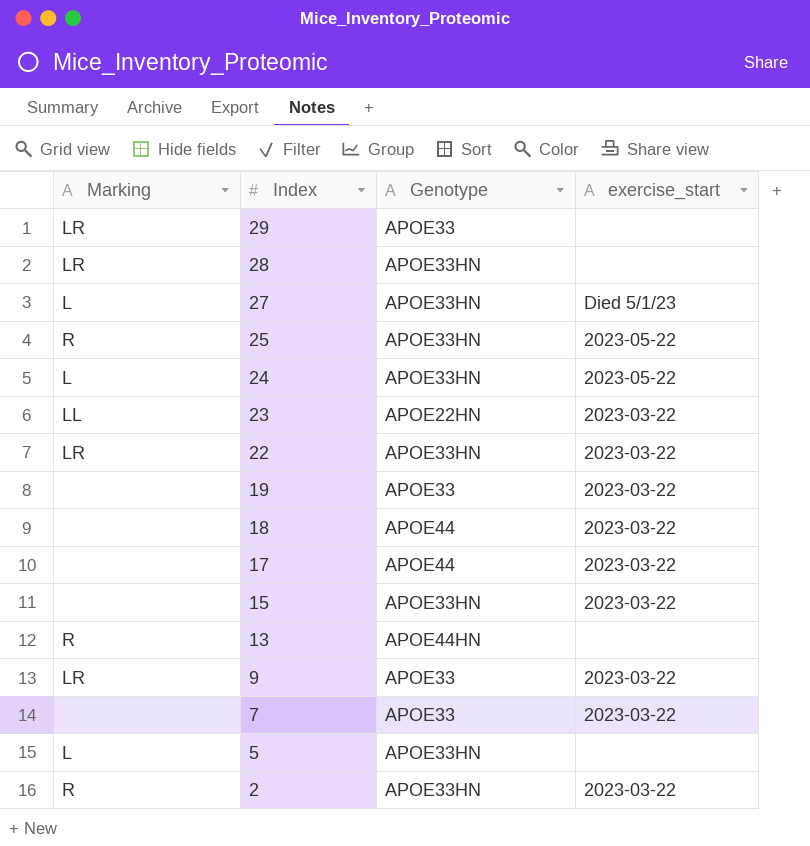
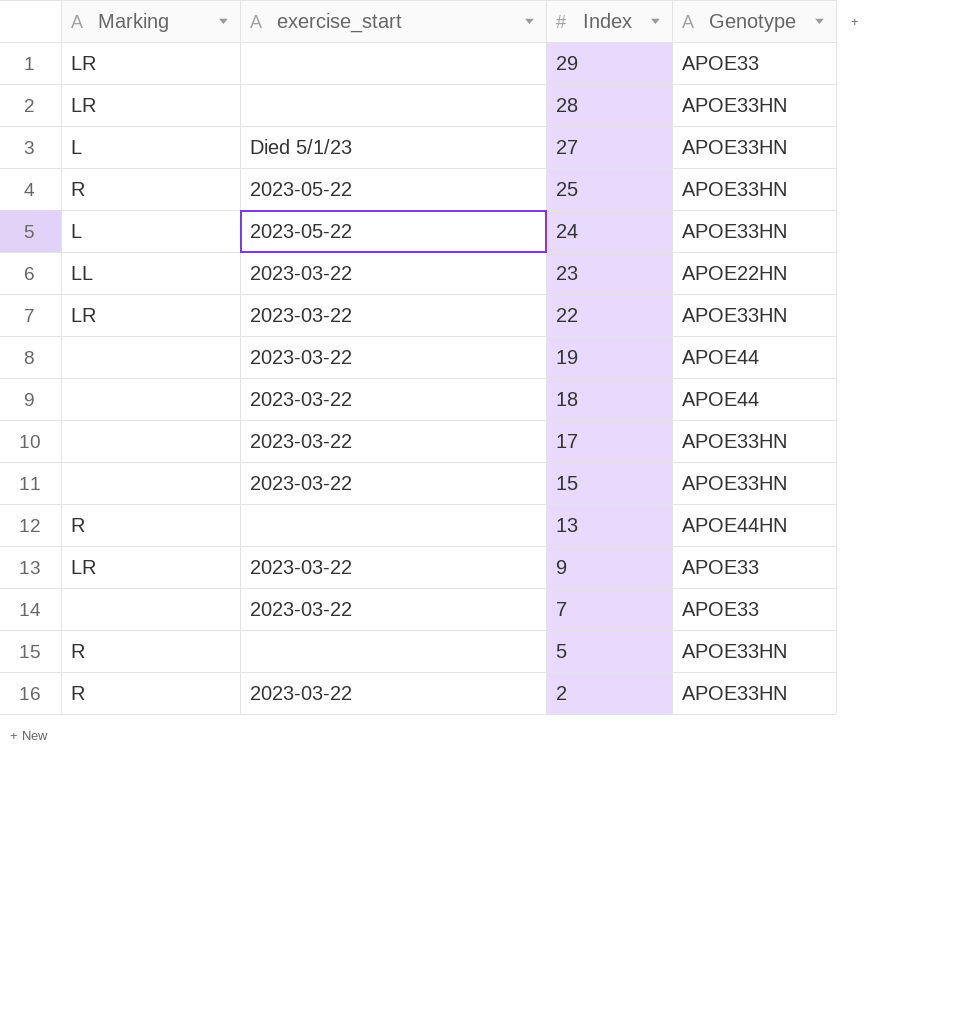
column exercise_start | position: 4 -> 2
19 | Genotype: APOE33 -> APOE44
17 | Genotype: APOE44 -> APOE33HN
5 | Marking: L -> R

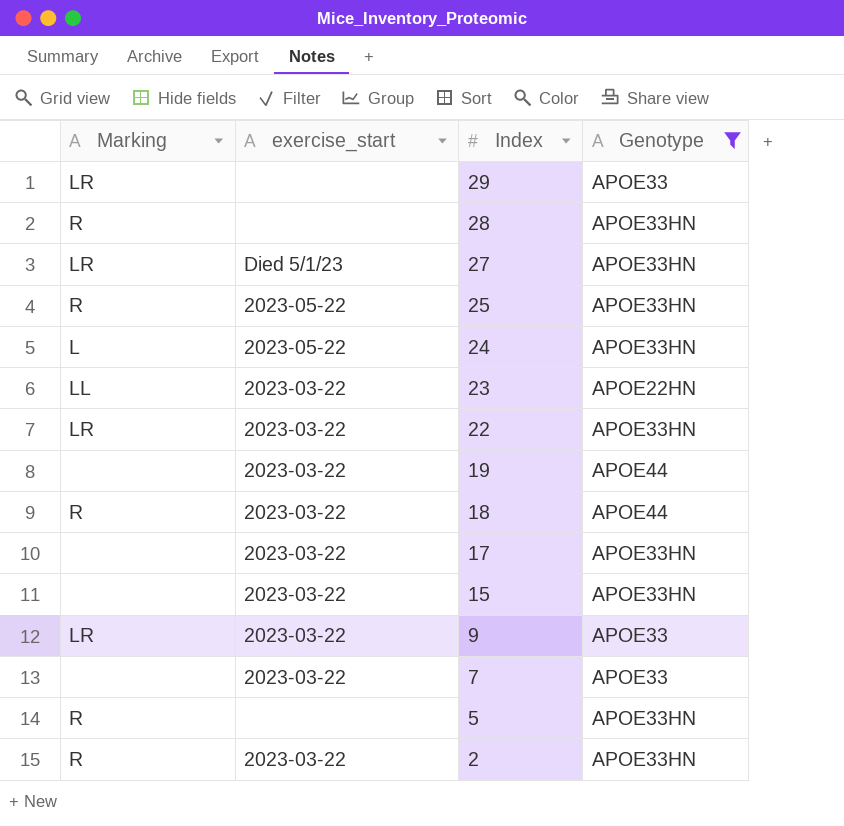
filter: none -> Genotype != APOE44HN
28 | Marking: LR -> R
27 | Marking: L -> LR
18 | Marking: none -> R

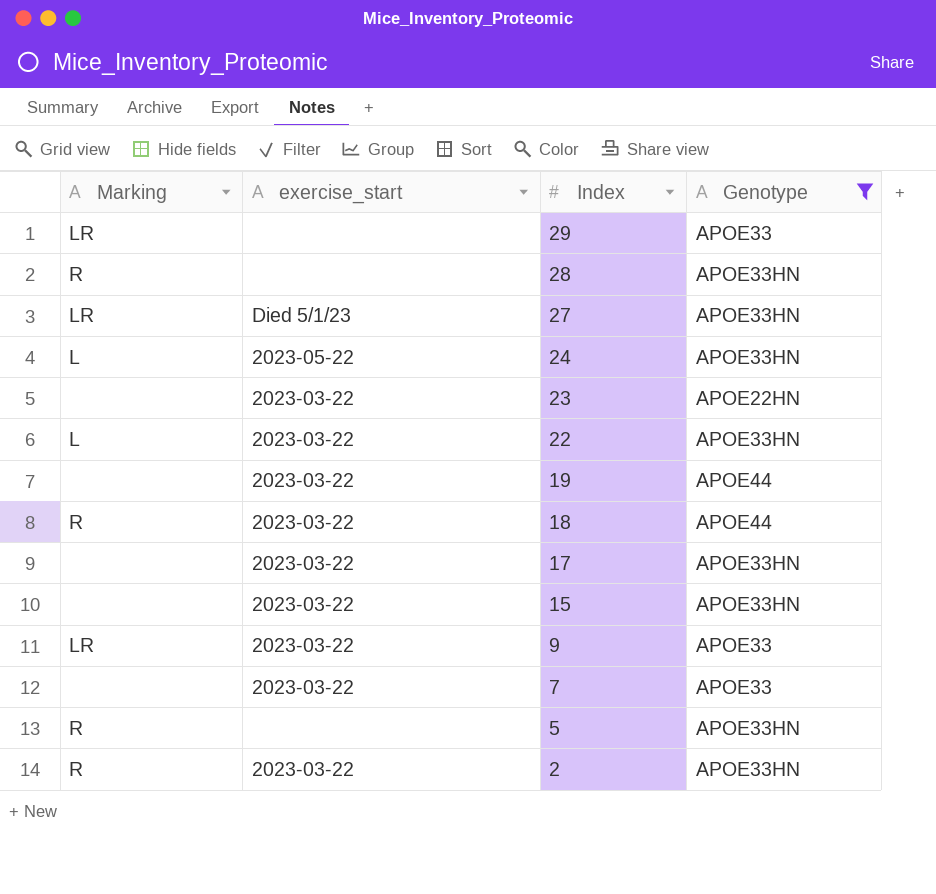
row 25: R | 2023-05-22 | APOE33HN -> none
23 | Marking: LL -> none
22 | Marking: LR -> L

